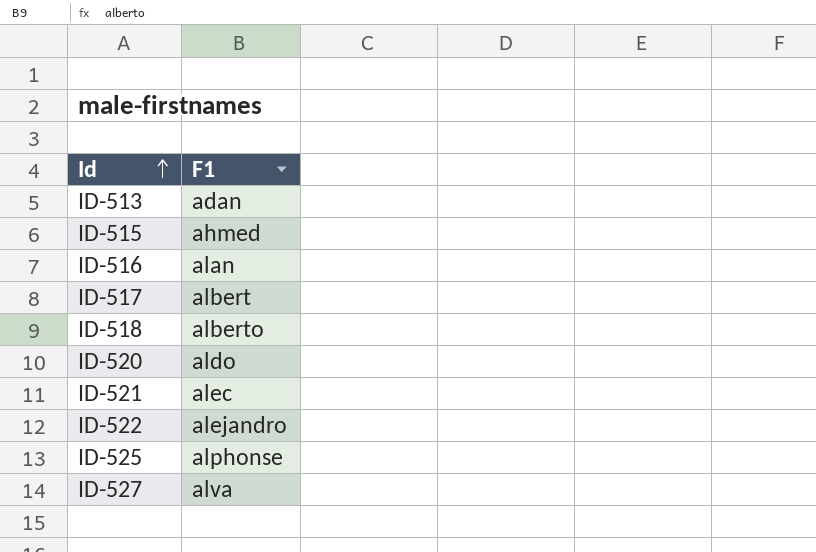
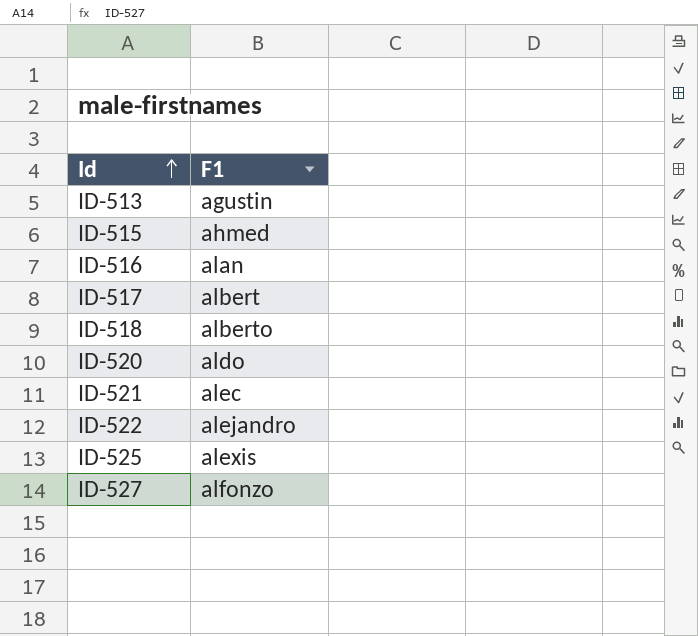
ID-513 | F1: adan -> agustin
ID-525 | F1: alphonse -> alexis
ID-527 | F1: alva -> alfonzo

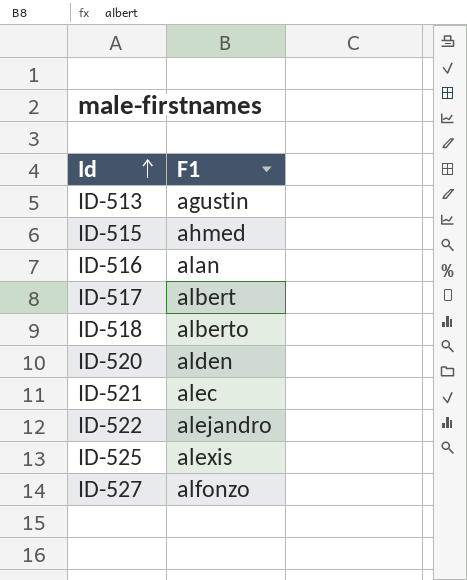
ID-520 | F1: aldo -> alden

